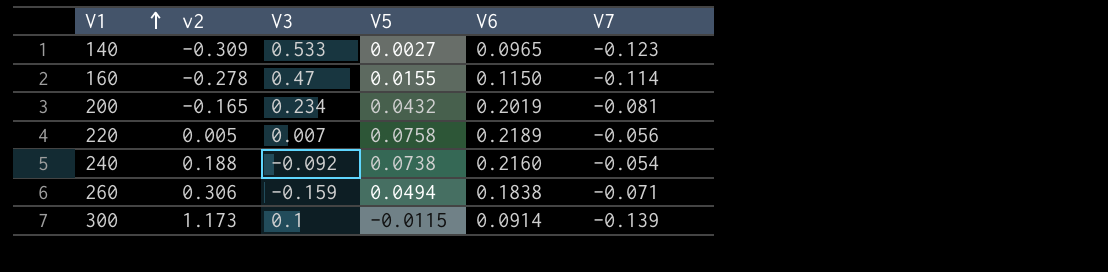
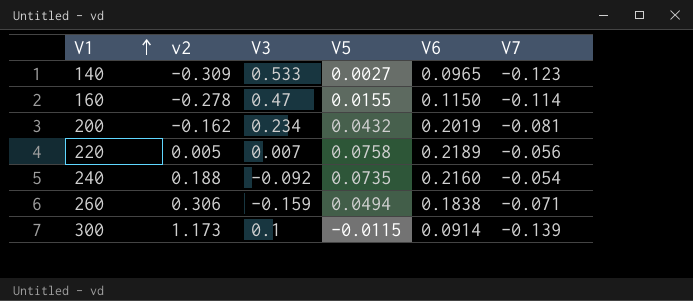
200 | v2: -0.165 -> -0.162
240 | V5: 0.0738 -> 0.0735

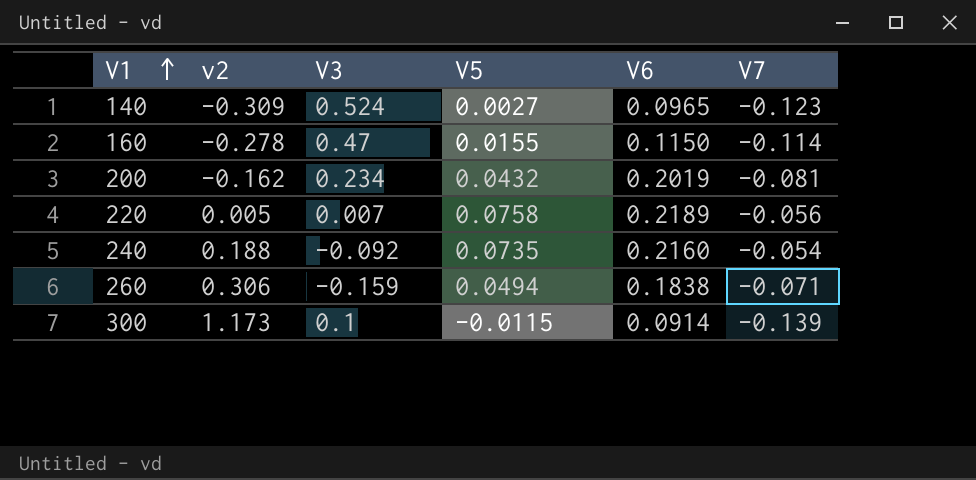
140 | V3: 0.533 -> 0.524

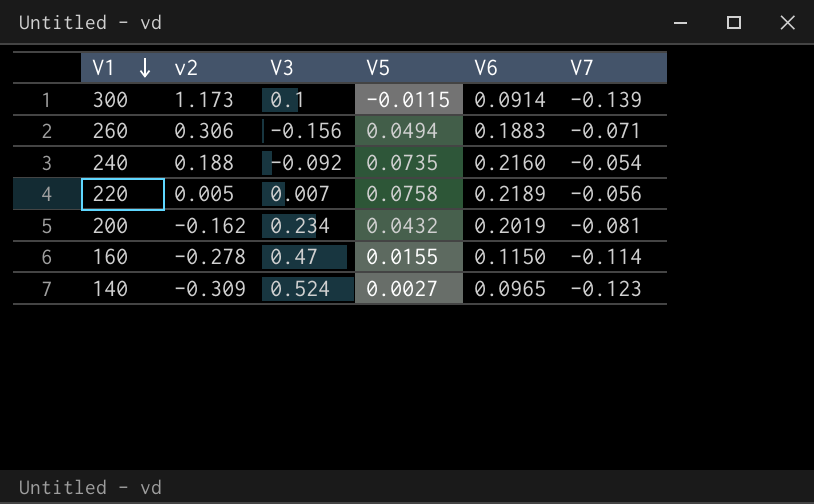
row order: V1 ascending -> V1 descending
260 | V3: -0.159 -> -0.156
260 | V6: 0.1838 -> 0.1883

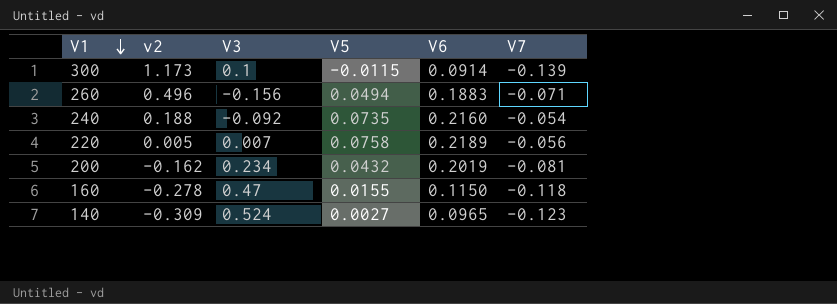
260 | v2: 0.306 -> 0.496
160 | V7: -0.114 -> -0.118

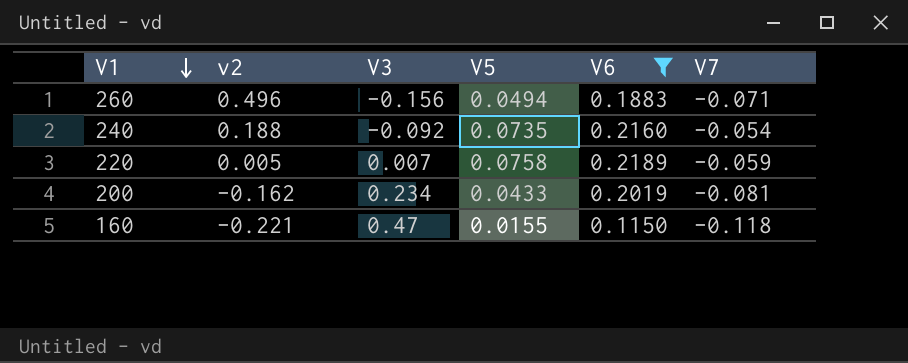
filter: none -> V6 >= 0.1150
220 | V7: -0.056 -> -0.059
200 | V5: 0.0432 -> 0.0433
160 | v2: -0.278 -> -0.221

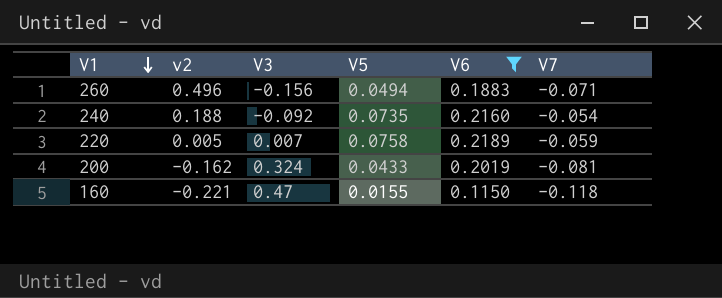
200 | V3: 0.234 -> 0.324

